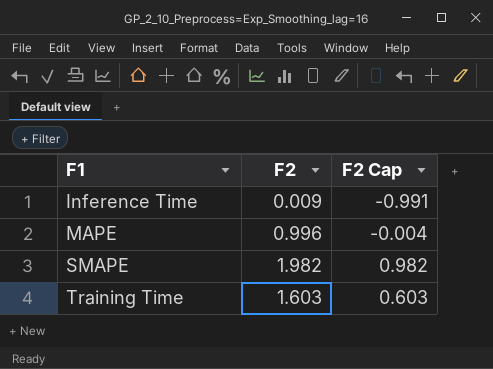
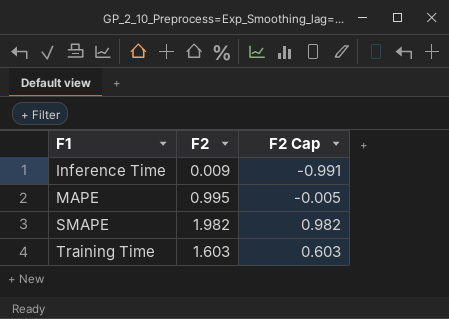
MAPE | F2: 0.996 -> 0.995
MAPE | F2 Cap: -0.004 -> -0.005

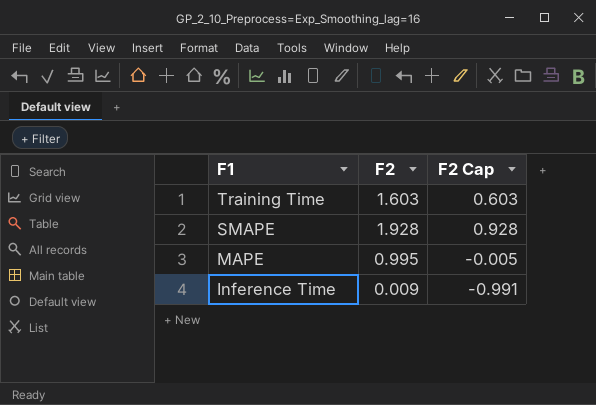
row order: F1 ascending -> F1 descending
SMAPE | F2: 1.982 -> 1.928
SMAPE | F2 Cap: 0.982 -> 0.928

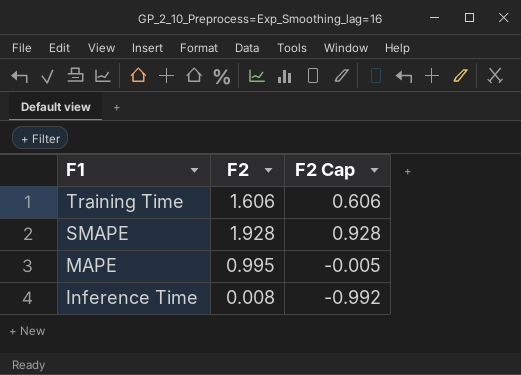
Training Time | F2: 1.603 -> 1.606
Training Time | F2 Cap: 0.603 -> 0.606
Inference Time | F2: 0.009 -> 0.008
Inference Time | F2 Cap: -0.991 -> -0.992

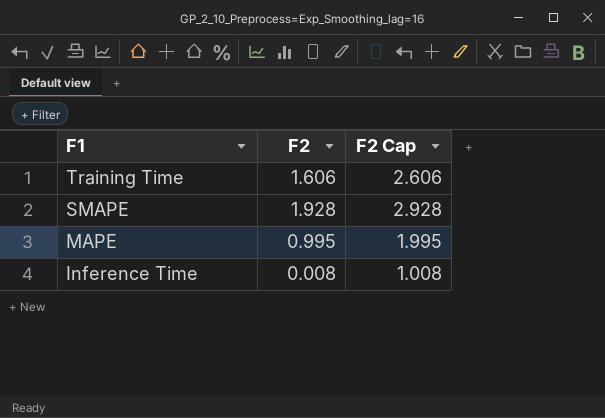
column F2 Cap | formula: [F2] - 1 -> [F2] + 1

